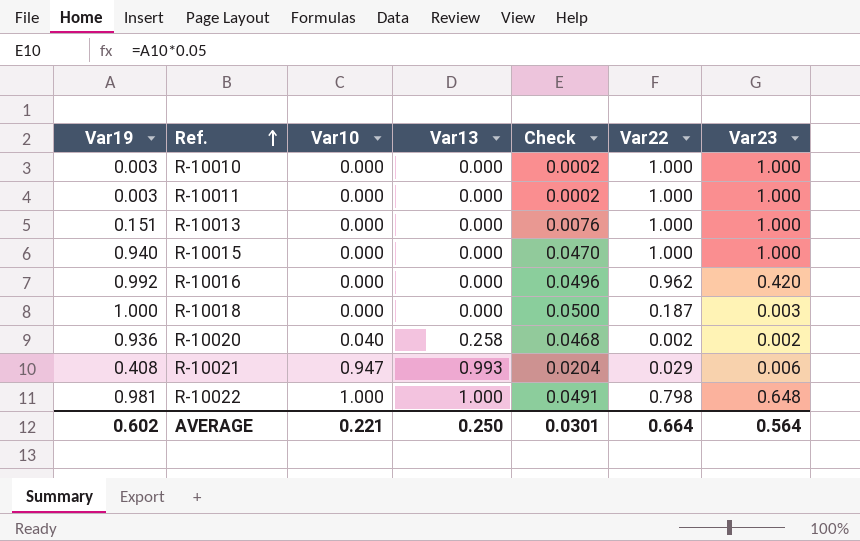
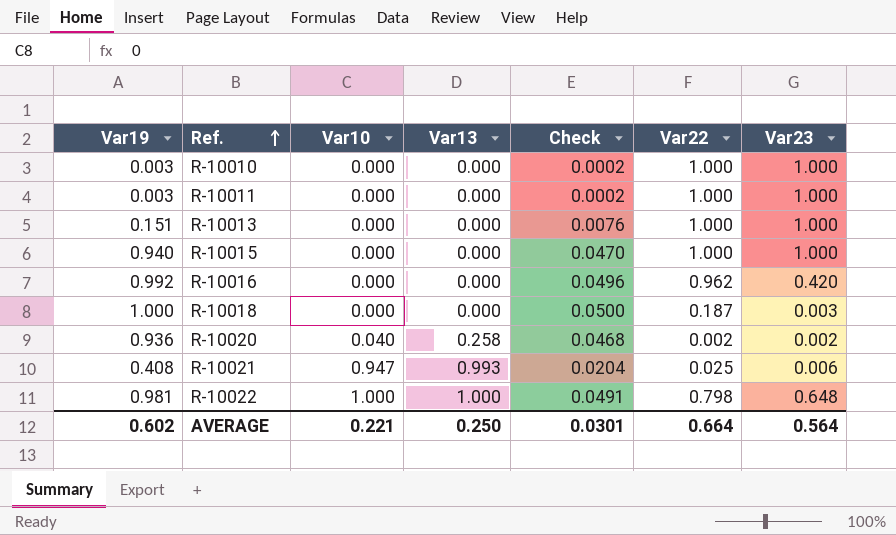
R-10021 | Var22: 0.029 -> 0.025

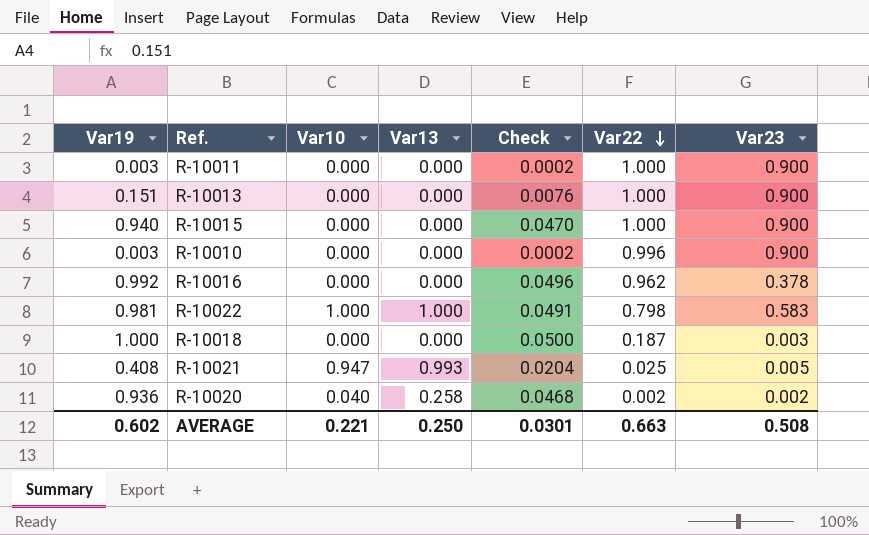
row order: Ref. ascending -> Var22 descending
R-10011 | Var23: 1.000 -> 0.900
R-10013 | Var23: 1.000 -> 0.900
R-10015 | Var23: 1.000 -> 0.900
R-10010 | Var22: 1.000 -> 0.996
R-10010 | Var23: 1.000 -> 0.900
R-10016 | Var23: 0.420 -> 0.378
R-10022 | Var23: 0.648 -> 0.583
R-10021 | Var23: 0.006 -> 0.005
AVERAGE | Var22: 0.664 -> 0.663
AVERAGE | Var23: 0.564 -> 0.508

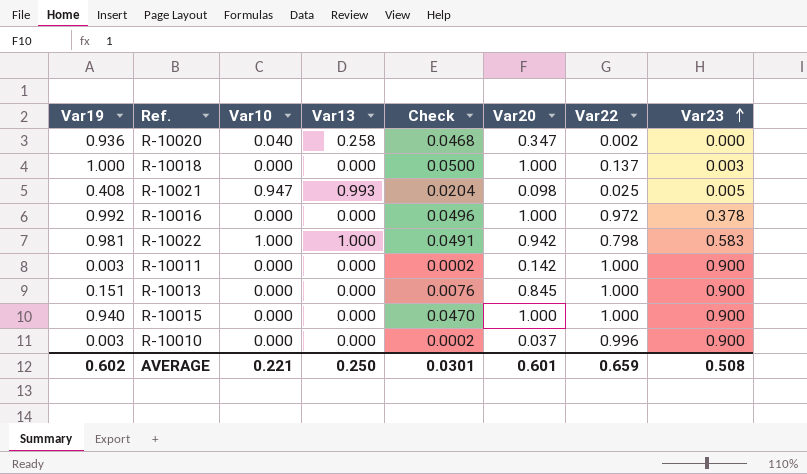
row order: Var22 descending -> Var23 ascending
column Var20 | position: none -> 6
R-10020 | Var23: 0.002 -> 0.000
R-10018 | Var22: 0.187 -> 0.137
R-10016 | Var22: 0.962 -> 0.972
AVERAGE | Var22: 0.663 -> 0.659

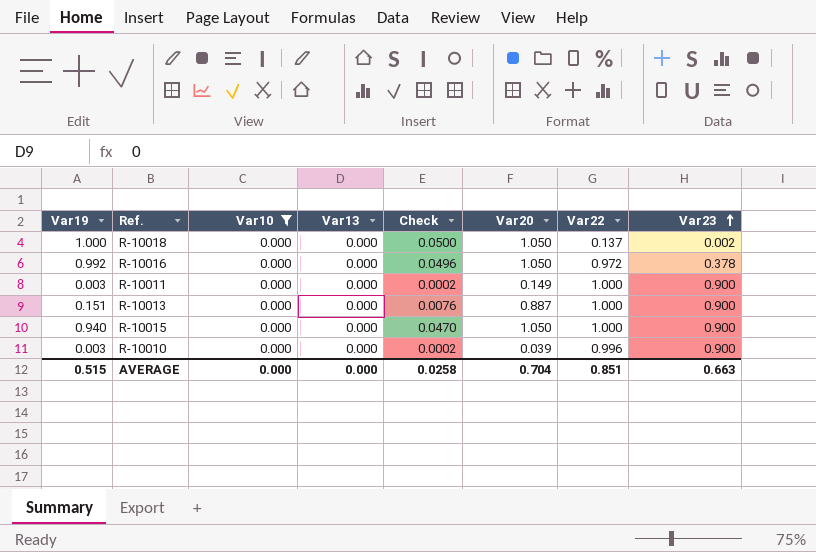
filter: none -> Var10 = 0.000
R-10018 | Var20: 1.000 -> 1.050
R-10018 | Var23: 0.003 -> 0.002
R-10016 | Var20: 1.000 -> 1.050
R-10011 | Var20: 0.142 -> 0.149
R-10013 | Var20: 0.845 -> 0.887
R-10015 | Var20: 1.000 -> 1.050
R-10010 | Var20: 0.037 -> 0.039
AVERAGE | Var19: 0.602 -> 0.515
AVERAGE | Var10: 0.221 -> 0.000
AVERAGE | Var13: 0.250 -> 0.000
AVERAGE | Check: 0.0301 -> 0.0258
AVERAGE | Var20: 0.601 -> 0.704
AVERAGE | Var22: 0.659 -> 0.851
AVERAGE | Var23: 0.508 -> 0.663

